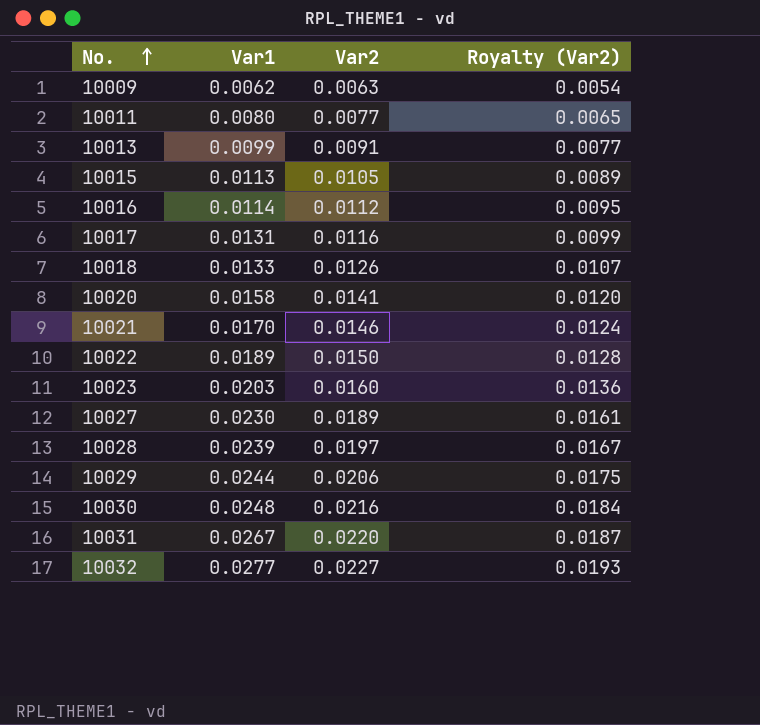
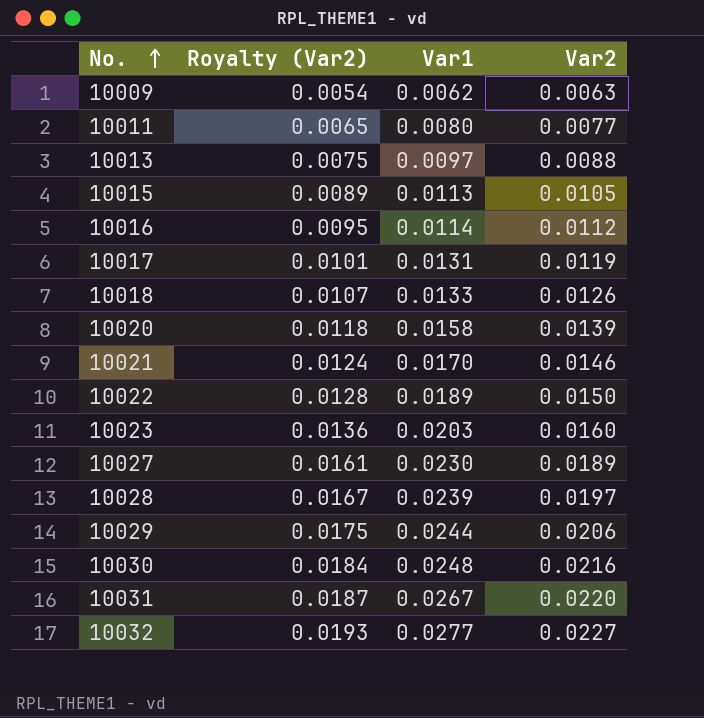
column Royalty (Var2) | position: 4 -> 2
10013 | Royalty (Var2): 0.0077 -> 0.0075
10013 | Var1: 0.0099 -> 0.0097
10013 | Var2: 0.0091 -> 0.0088
10017 | Royalty (Var2): 0.0099 -> 0.0101
10017 | Var2: 0.0116 -> 0.0119
10020 | Royalty (Var2): 0.0120 -> 0.0118
10020 | Var2: 0.0141 -> 0.0139

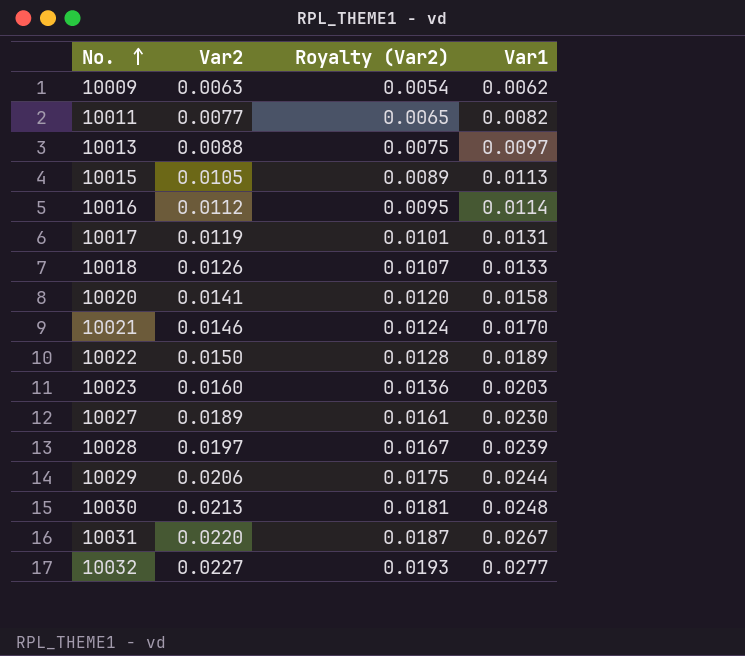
column Var2 | position: 4 -> 2
10011 | Var1: 0.0080 -> 0.0082
10020 | Var2: 0.0139 -> 0.0141
10020 | Royalty (Var2): 0.0118 -> 0.0120
10030 | Var2: 0.0216 -> 0.0213
10030 | Royalty (Var2): 0.0184 -> 0.0181

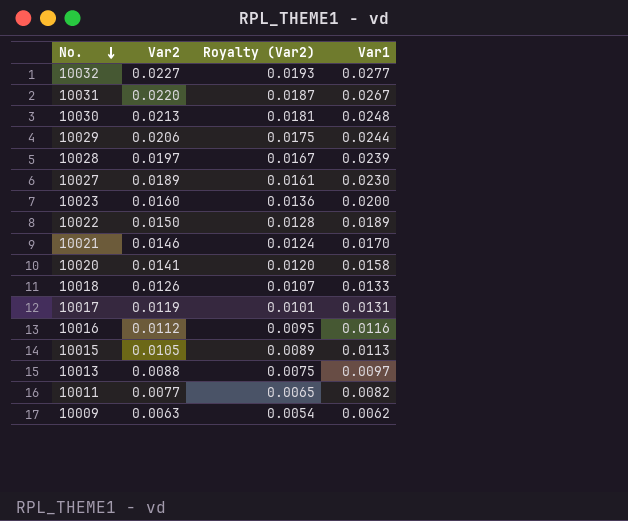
row order: No. ascending -> No. descending
10023 | Var1: 0.0203 -> 0.0200
10016 | Var1: 0.0114 -> 0.0116

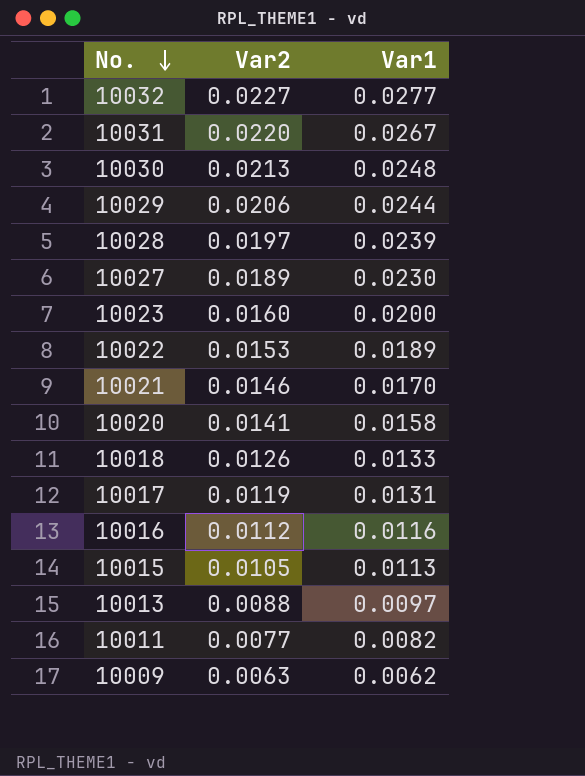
column Royalty (Var2) | formula: [Var2] * 0.85 -> none
10022 | Var2: 0.0150 -> 0.0153

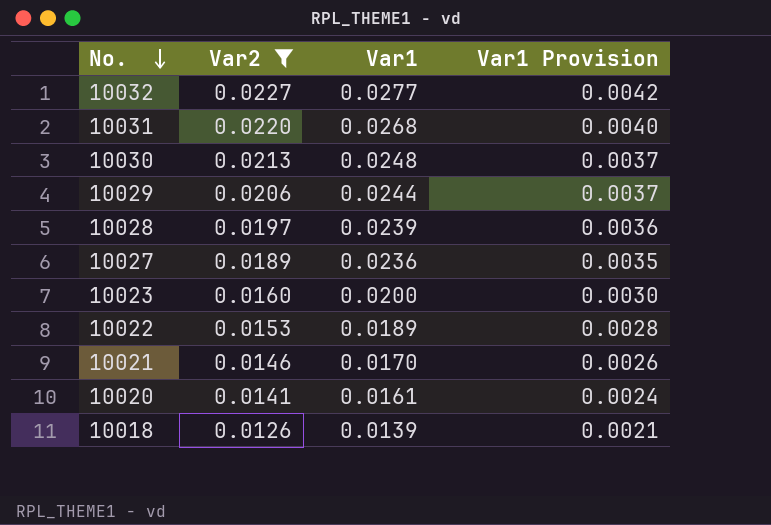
filter: none -> Var2 >= 0.0126
column Var1 Provision | formula: none -> [Var1] * 0.15
10031 | Var1: 0.0267 -> 0.0268
10027 | Var1: 0.0230 -> 0.0236
10020 | Var1: 0.0158 -> 0.0161
10018 | Var1: 0.0133 -> 0.0139

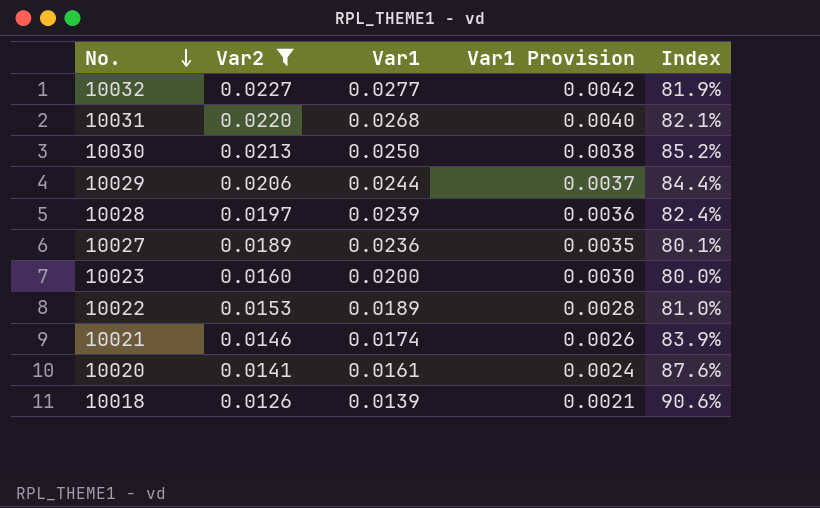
column Index | formula: none -> [Var2] / [Var1]
10030 | Var1: 0.0248 -> 0.0250
10030 | Var1 Provision: 0.0037 -> 0.0038
10021 | Var1: 0.0170 -> 0.0174

